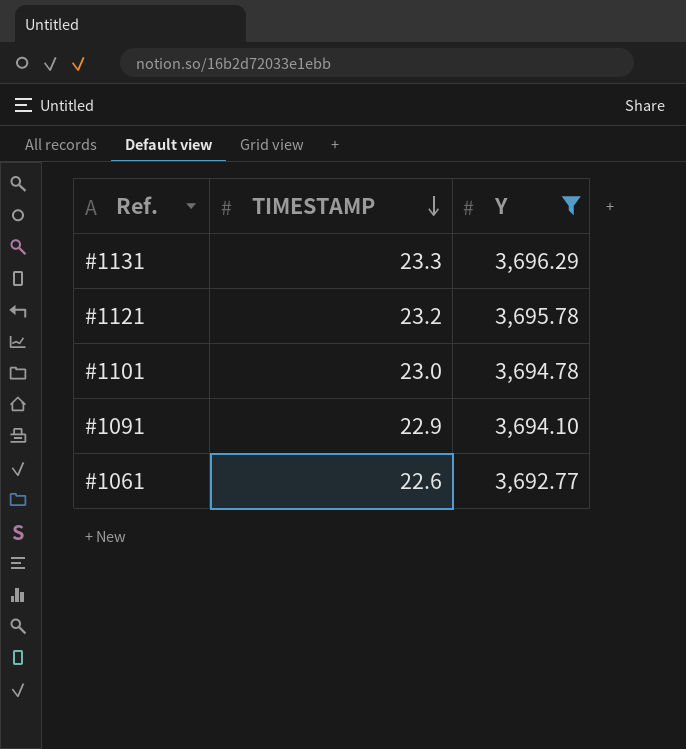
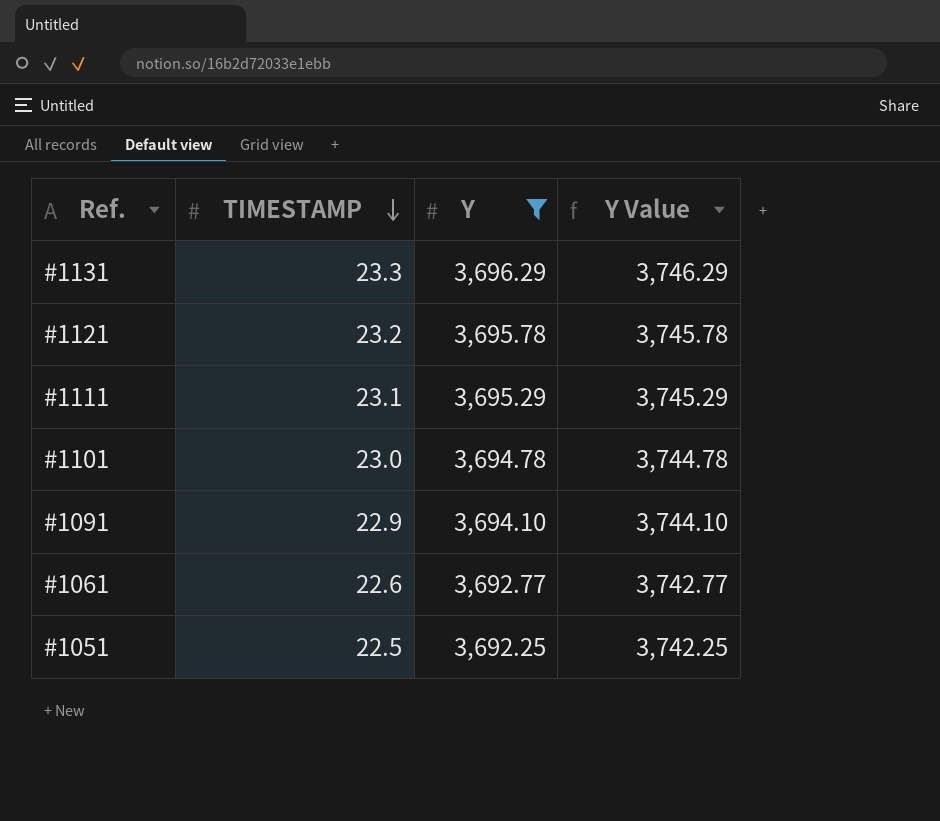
column Y Value | formula: none -> [Y] + 50
row #1111: none -> 23.1 | 3,695.29 | 3,745.29
row #1051: none -> 22.5 | 3,692.25 | 3,742.25

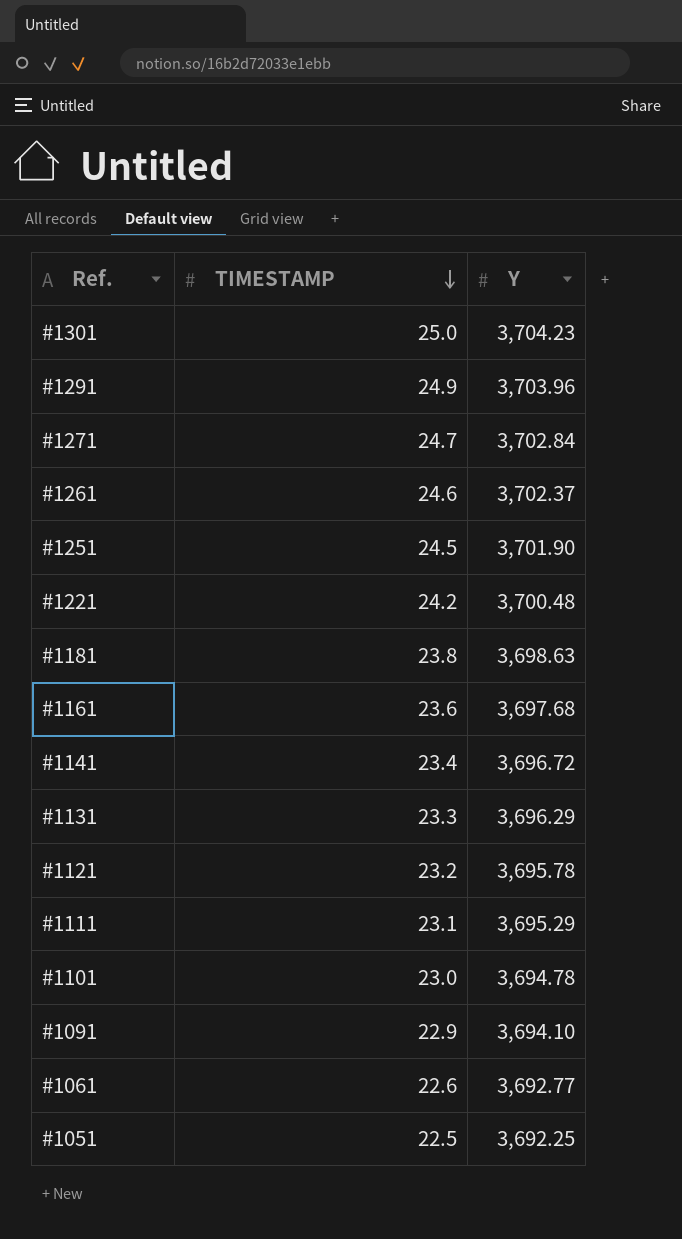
filter: Y <= 3,696.29 -> none
column Y Value | formula: [Y] + 50 -> none

